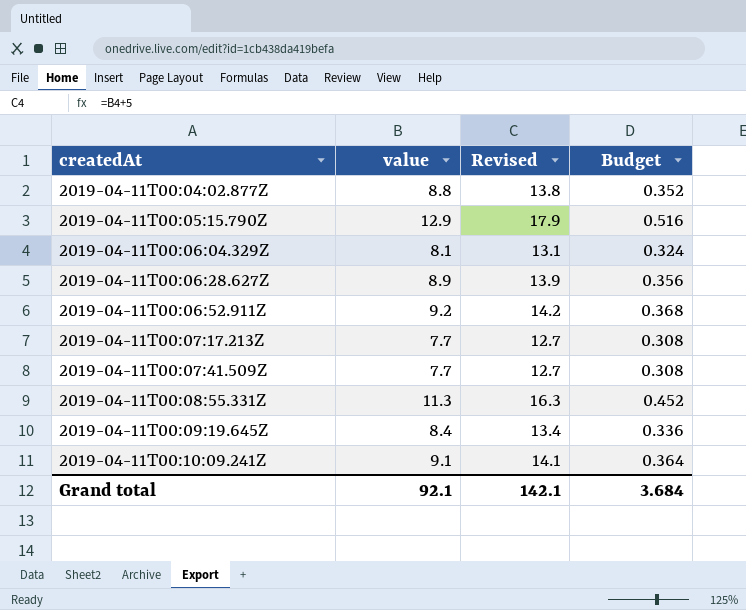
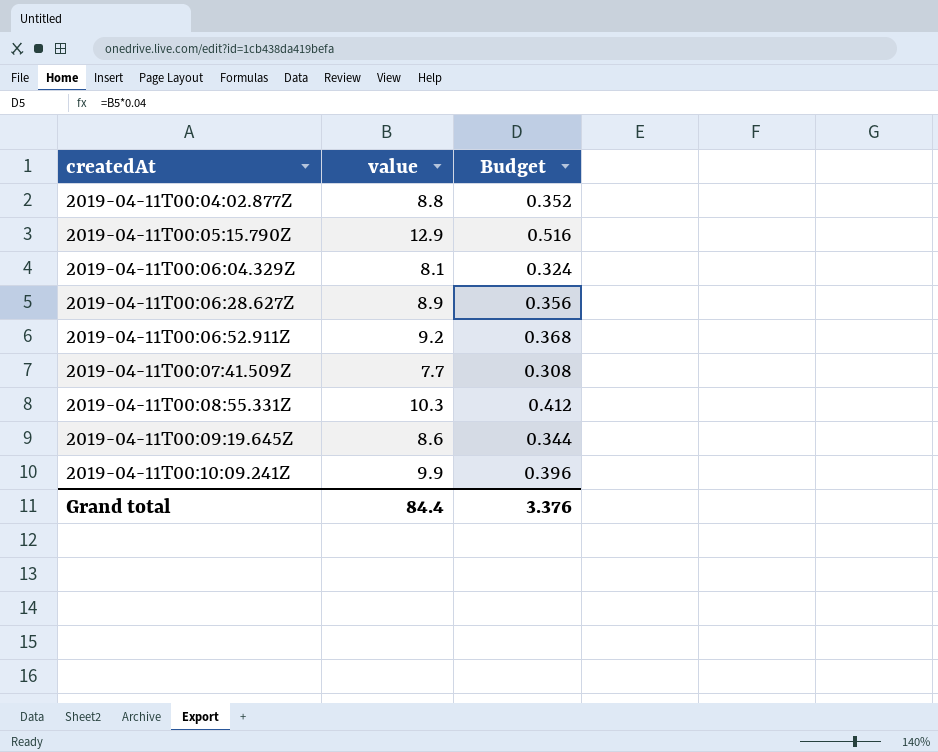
column Revised | formula: [value] + 5 -> none
row 2019-04-11T00:07:17.213Z: 7.7 | 12.7 | 0.308 -> none
2019-04-11T00:08:55.331Z | value: 11.3 -> 10.3
2019-04-11T00:08:55.331Z | Budget: 0.452 -> 0.412
2019-04-11T00:09:19.645Z | value: 8.4 -> 8.6
2019-04-11T00:09:19.645Z | Budget: 0.336 -> 0.344
2019-04-11T00:10:09.241Z | value: 9.1 -> 9.9
2019-04-11T00:10:09.241Z | Budget: 0.364 -> 0.396
Grand total | value: 92.1 -> 84.4
Grand total | Budget: 3.684 -> 3.376

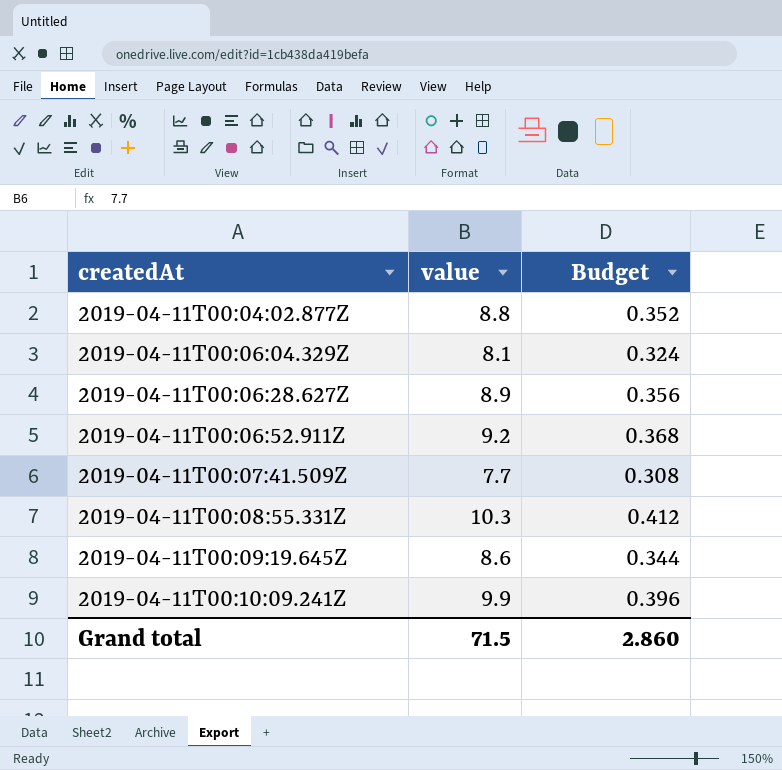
row 2019-04-11T00:05:15.790Z: 12.9 | 0.516 -> none
Grand total | value: 84.4 -> 71.5
Grand total | Budget: 3.376 -> 2.860

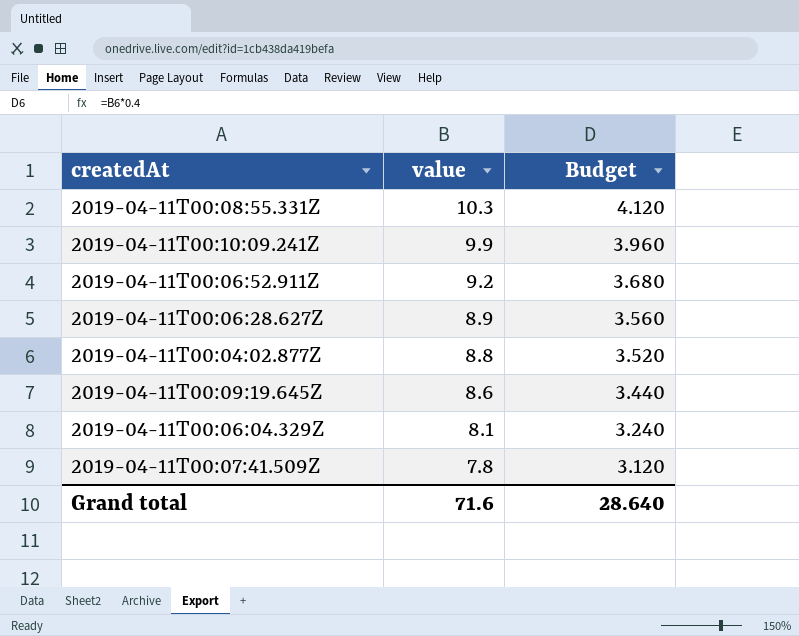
row order: createdAt ascending -> value descending
column Budget | formula: [value] * 0.04 -> [value] * 0.4
2019-04-11T00:07:41.509Z | value: 7.7 -> 7.8
Grand total | value: 71.5 -> 71.6
Grand total | Budget: 2.860 -> 28.640

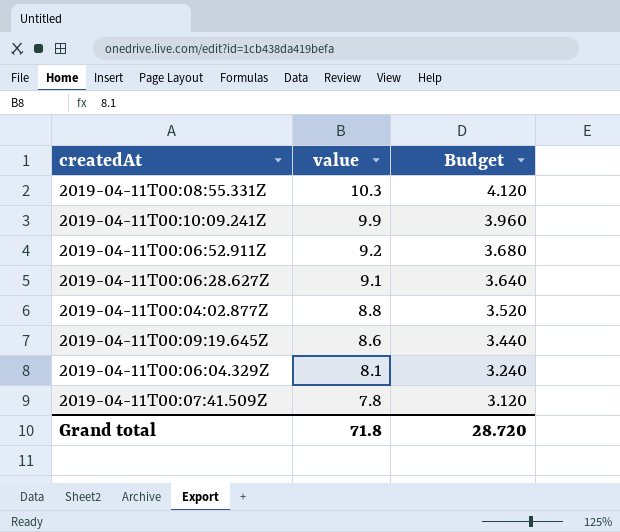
2019-04-11T00:06:28.627Z | value: 8.9 -> 9.1
2019-04-11T00:06:28.627Z | Budget: 3.560 -> 3.640
Grand total | value: 71.6 -> 71.8
Grand total | Budget: 28.640 -> 28.720

